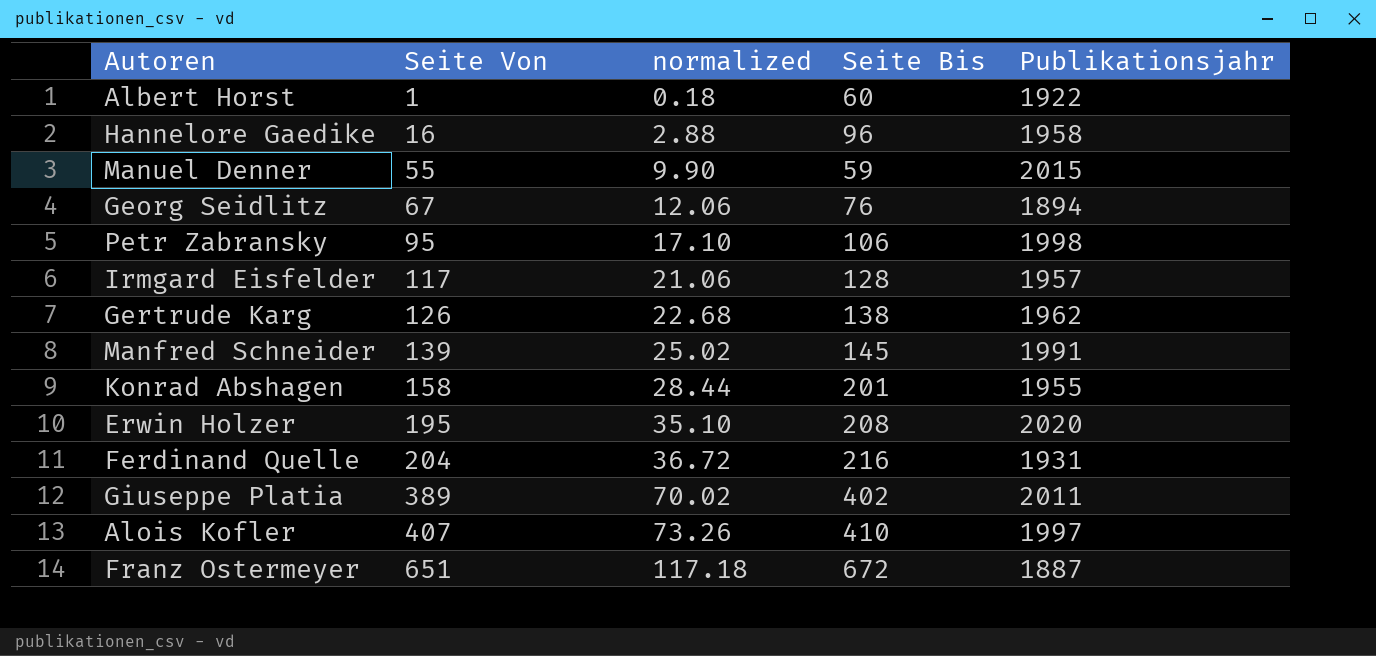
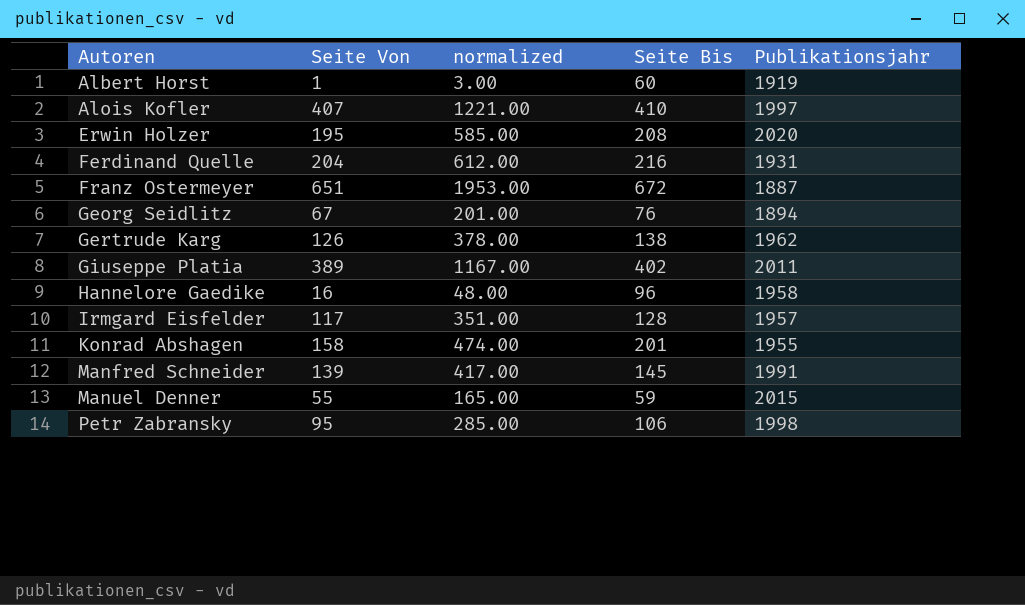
row order: Seite Von ascending -> Autoren ascending
column normalized | formula: [Seite Von] * 0.18 -> [Seite Von] * 3
Albert Horst | Publikationsjahr: 1922 -> 1919

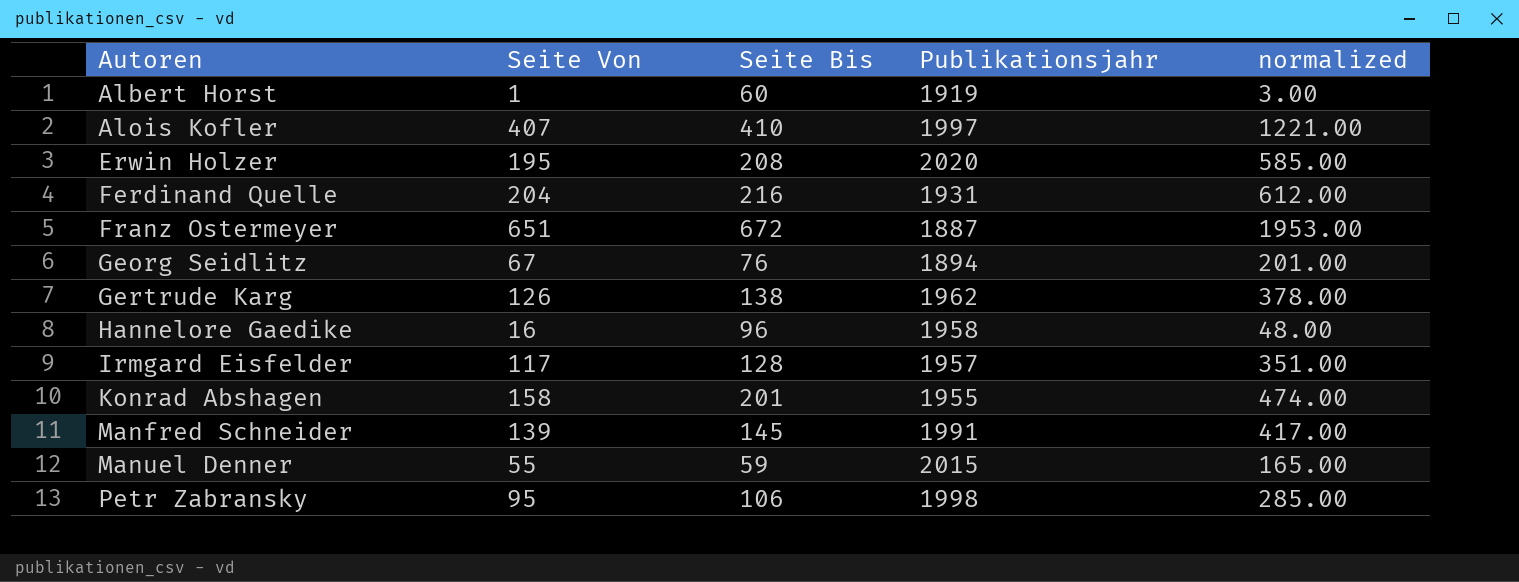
column normalized | position: 3 -> 5
row Giuseppe Platia: 389 | 1167.00 | 402 | 2011 -> none

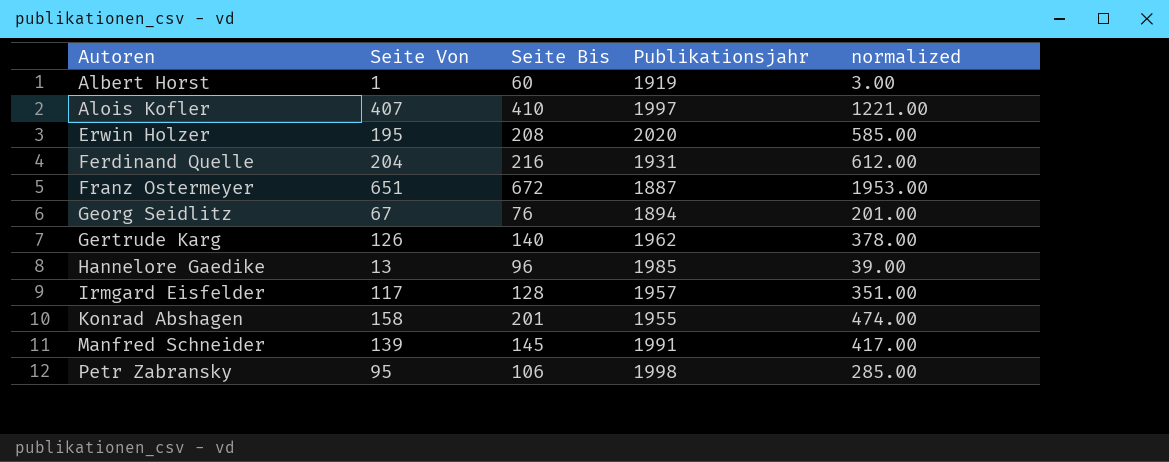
row Manuel Denner: 55 | 59 | 2015 | 165.00 -> none
Gertrude Karg | Seite Bis: 138 -> 140
Hannelore Gaedike | Seite Von: 16 -> 13
Hannelore Gaedike | Publikationsjahr: 1958 -> 1985
Hannelore Gaedike | normalized: 48.00 -> 39.00

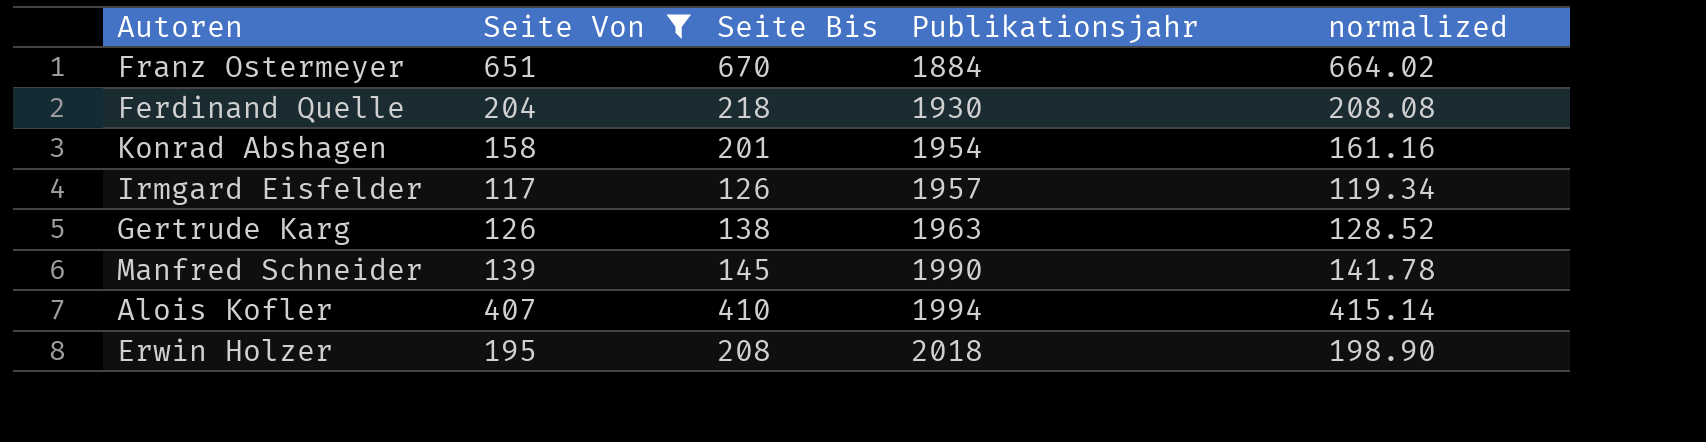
filter: none -> Seite Von >= 117
row order: Autoren ascending -> Publikationsjahr ascending
column normalized | formula: [Seite Von] * 3 -> [Seite Von] * 1.02
Franz Ostermeyer | Seite Bis: 672 -> 670
Franz Ostermeyer | Publikationsjahr: 1887 -> 1884
Ferdinand Quelle | Seite Bis: 216 -> 218
Ferdinand Quelle | Publikationsjahr: 1931 -> 1930
Konrad Abshagen | Publikationsjahr: 1955 -> 1954
Irmgard Eisfelder | Seite Bis: 128 -> 126
Gertrude Karg | Seite Bis: 140 -> 138
Gertrude Karg | Publikationsjahr: 1962 -> 1963
Manfred Schneider | Publikationsjahr: 1991 -> 1990
Alois Kofler | Publikationsjahr: 1997 -> 1994
Erwin Holzer | Publikationsjahr: 2020 -> 2018

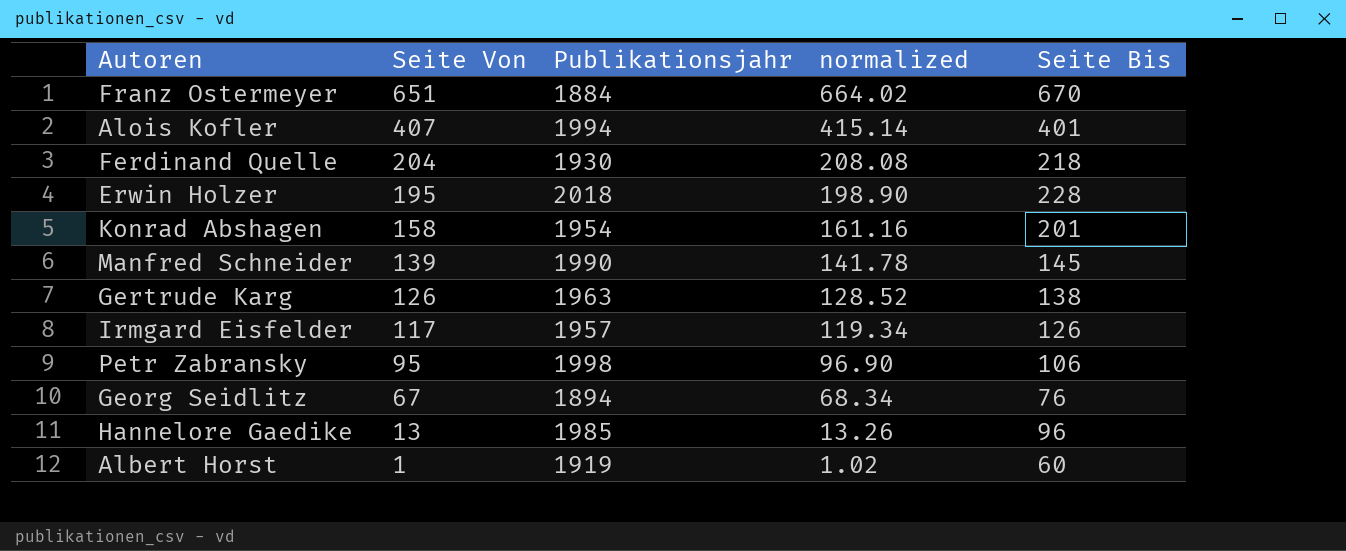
filter: Seite Von >= 117 -> none
row order: Publikationsjahr ascending -> Seite Von descending
column Seite Bis | position: 3 -> 5
Alois Kofler | Seite Bis: 410 -> 401
Erwin Holzer | Seite Bis: 208 -> 228

